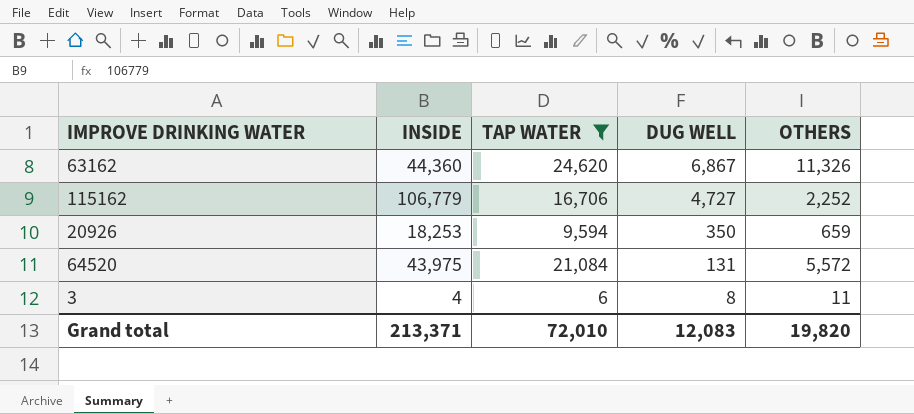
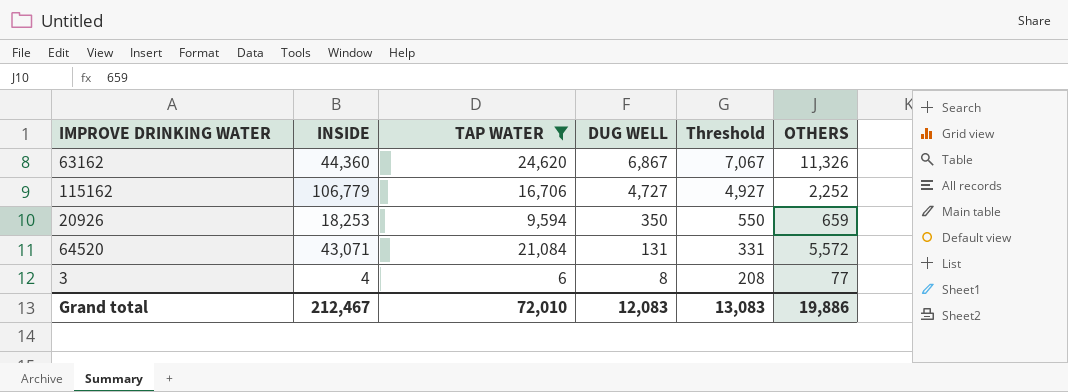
column Threshold | formula: none -> [DUG WELL] + 200
64520 | INSIDE: 43,975 -> 43,071
3 | OTHERS: 11 -> 77
Grand total | INSIDE: 213,371 -> 212,467
Grand total | OTHERS: 19,820 -> 19,886

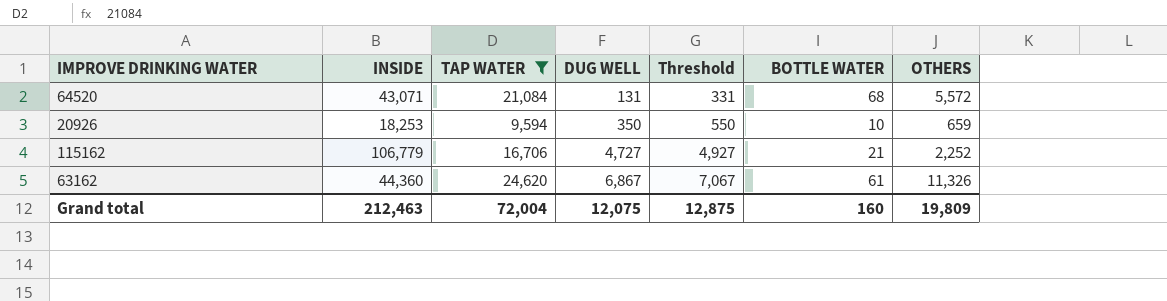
row order: DUG WELL descending -> DUG WELL ascending
column BOTTLE WATER | position: none -> 6
row 3: 4 | 6 | 8 | 208 | 77 -> none
Grand total | INSIDE: 212,467 -> 212,463
Grand total | TAP WATER: 72,010 -> 72,004
Grand total | DUG WELL: 12,083 -> 12,075
Grand total | Threshold: 13,083 -> 12,875
Grand total | OTHERS: 19,886 -> 19,809

